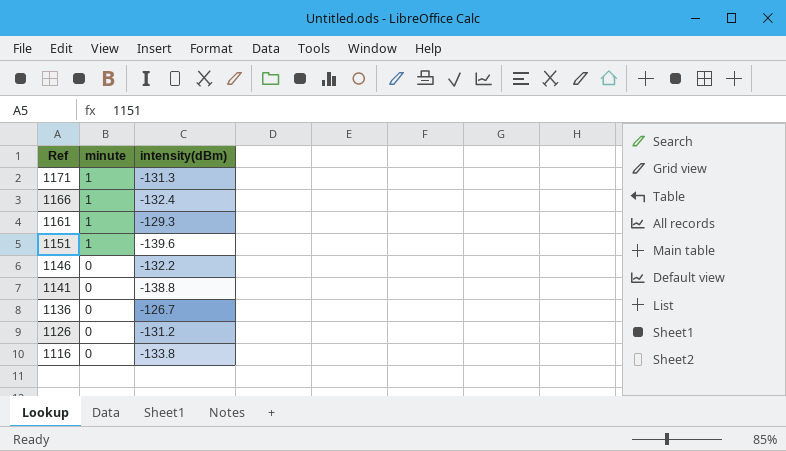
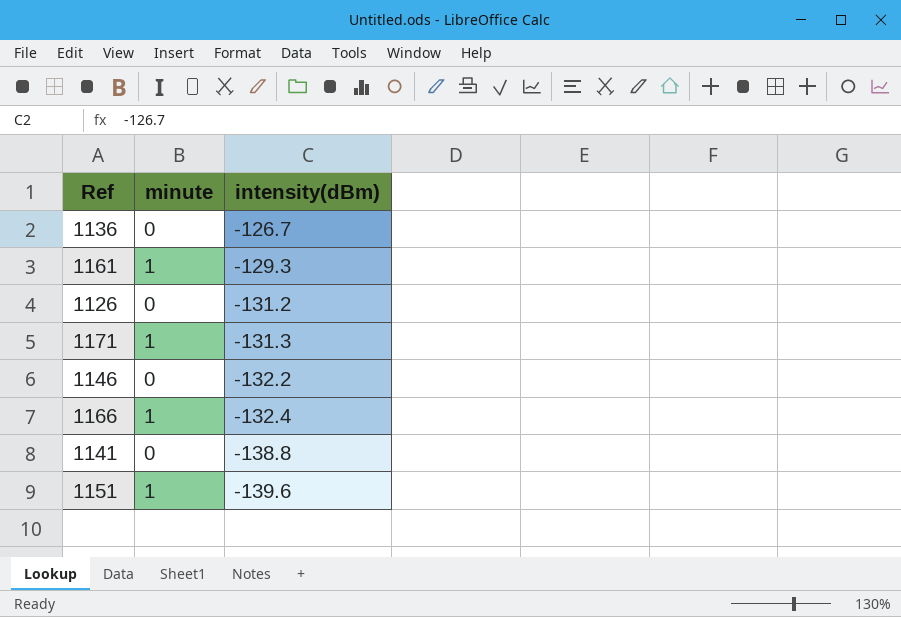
row order: Ref descending -> intensity(dBm) descending
row 1116: 0 | -133.8 -> none

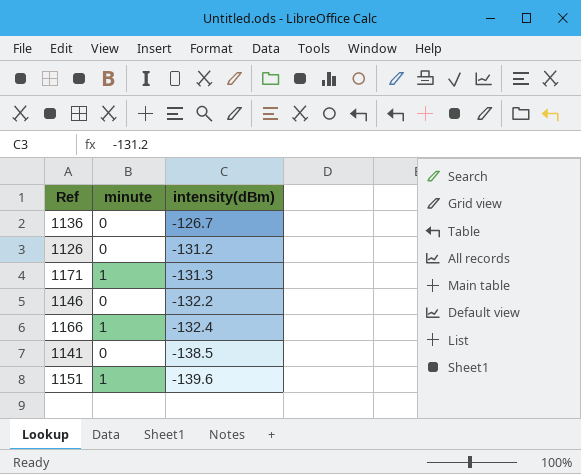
row 1161: 1 | -129.3 -> none
1141 | intensity(dBm): -138.8 -> -138.5

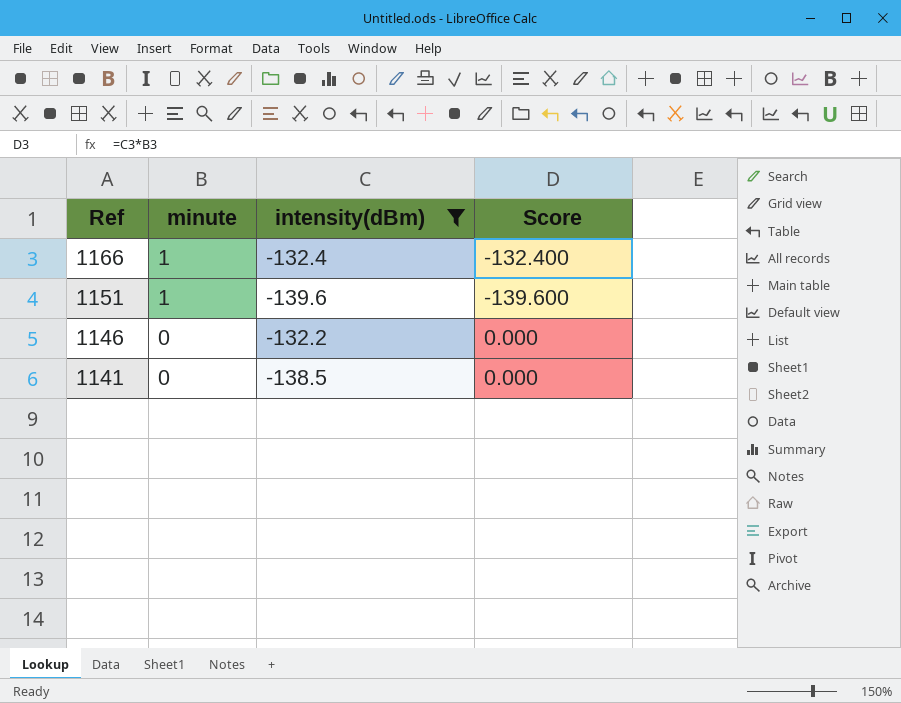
filter: none -> intensity(dBm) <= -132.2
row order: intensity(dBm) descending -> Ref descending
column Score | formula: none -> [minute] * [intensity(dBm)]

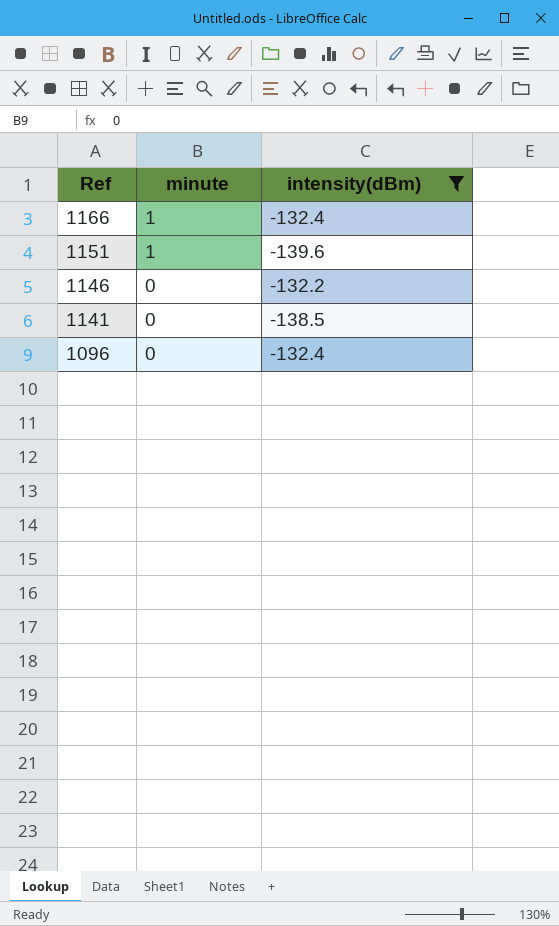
column Score | formula: [minute] * [intensity(dBm)] -> none
row 1096: none -> 0 | -132.4

